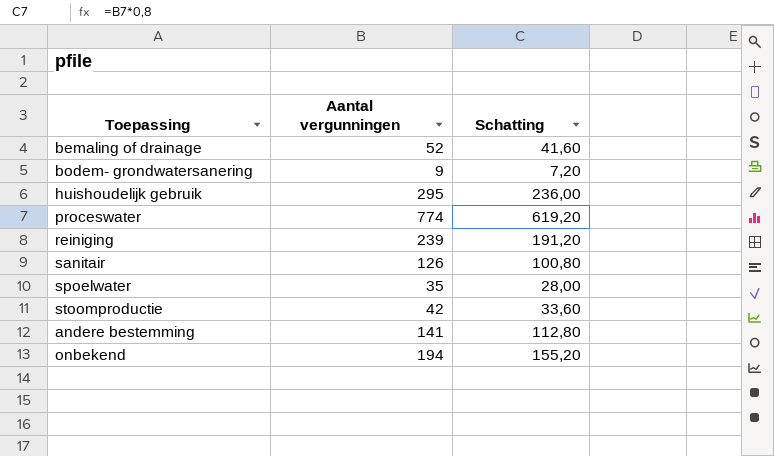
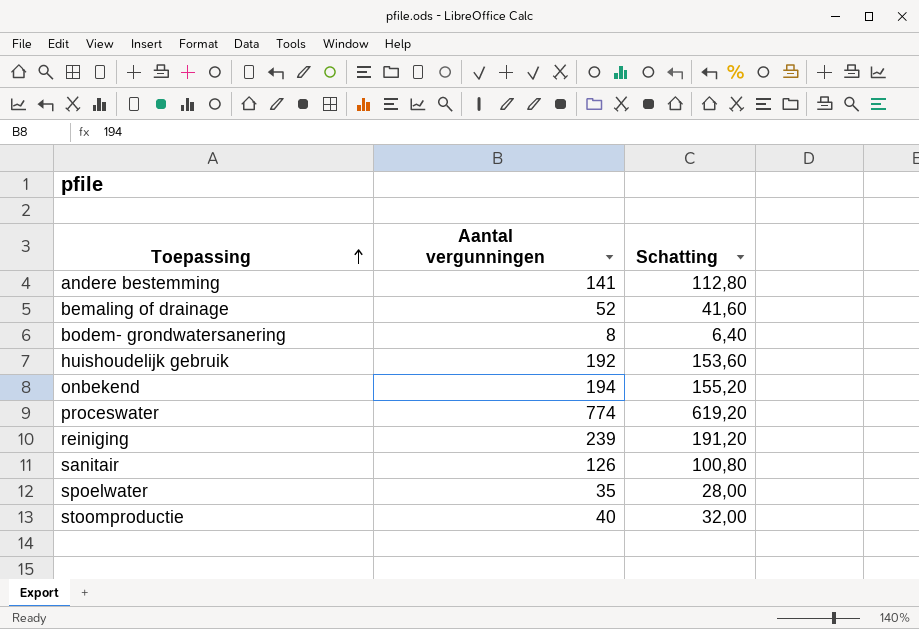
row order: none -> Toepassing ascending
bodem- grondwatersanering | Aantal vergunningen: 9 -> 8
bodem- grondwatersanering | Schatting: 7,20 -> 6,40
huishoudelijk gebruik | Aantal vergunningen: 295 -> 192
huishoudelijk gebruik | Schatting: 236,00 -> 153,60
stoomproductie | Aantal vergunningen: 42 -> 40
stoomproductie | Schatting: 33,60 -> 32,00

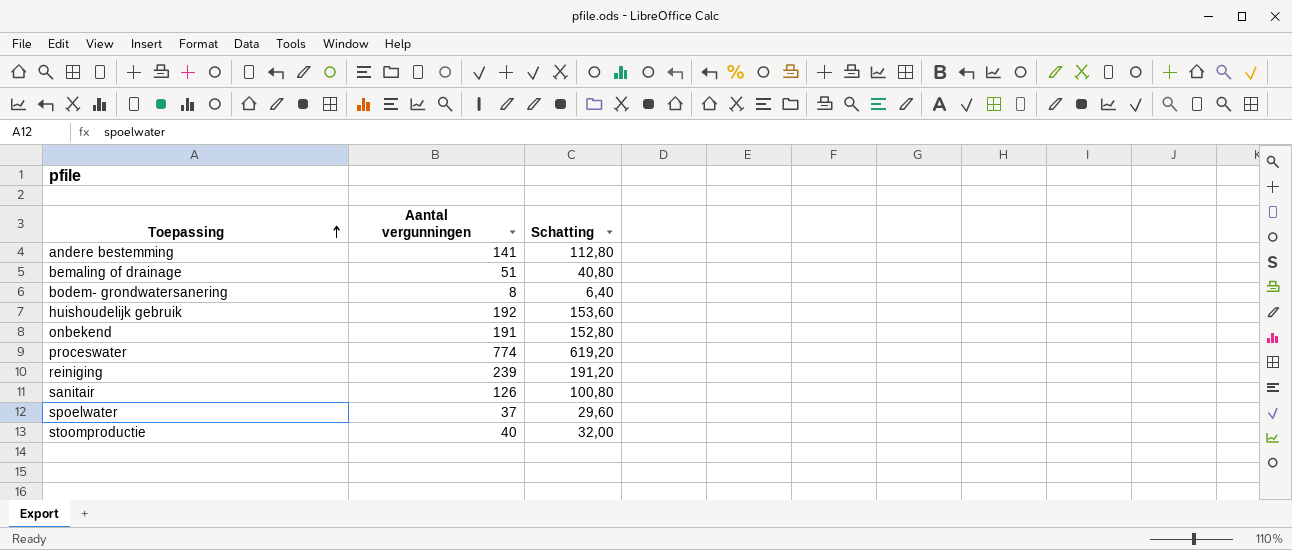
bemaling of drainage | Aantal vergunningen: 52 -> 51
bemaling of drainage | Schatting: 41,60 -> 40,80
onbekend | Aantal vergunningen: 194 -> 191
onbekend | Schatting: 155,20 -> 152,80
spoelwater | Aantal vergunningen: 35 -> 37
spoelwater | Schatting: 28,00 -> 29,60

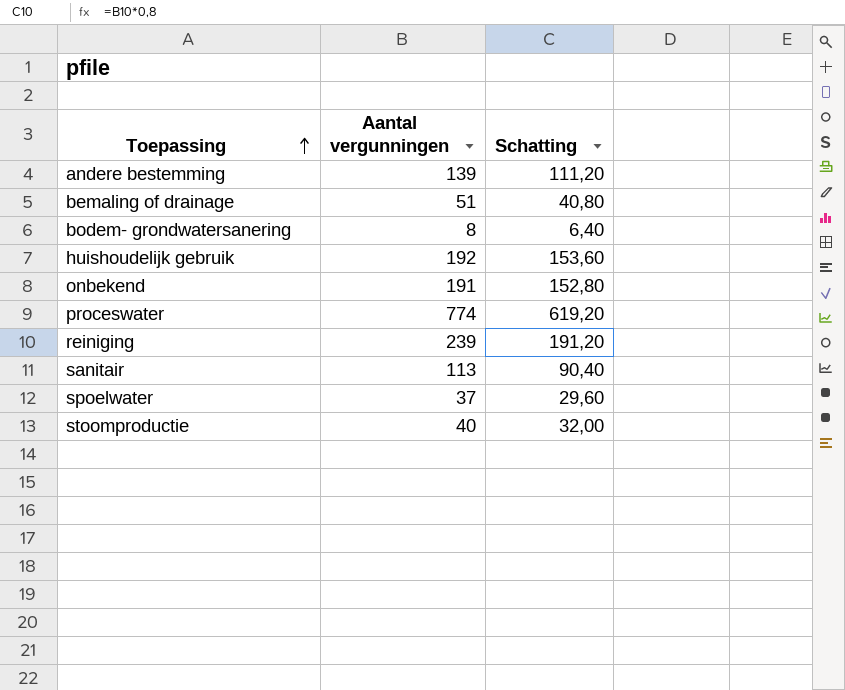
andere bestemming | Aantal vergunningen: 141 -> 139
andere bestemming | Schatting: 112,80 -> 111,20
sanitair | Aantal vergunningen: 126 -> 113
sanitair | Schatting: 100,80 -> 90,40

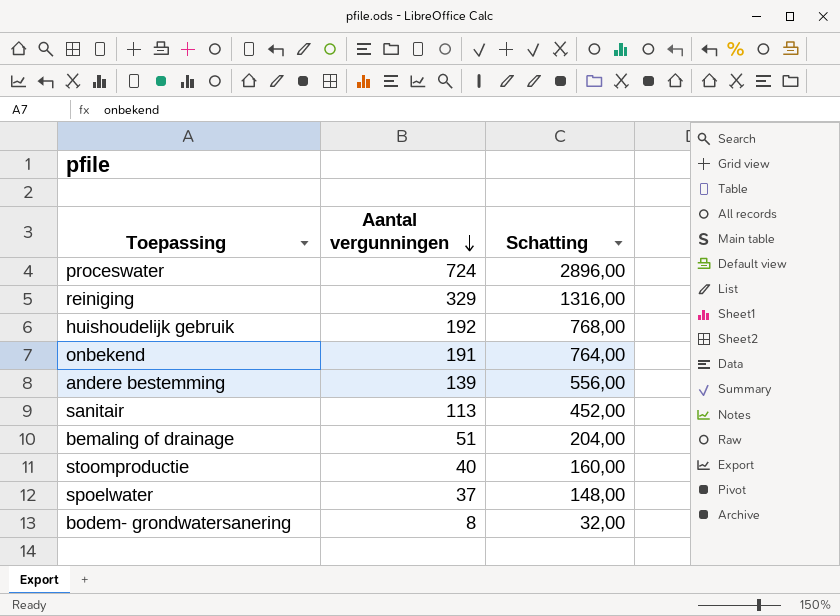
row order: Toepassing ascending -> Aantal vergunningen descending
column Schatting | formula: [Aantal vergunningen] * 0,8 -> [Aantal vergunningen] * 4
proceswater | Aantal vergunningen: 774 -> 724
reiniging | Aantal vergunningen: 239 -> 329

